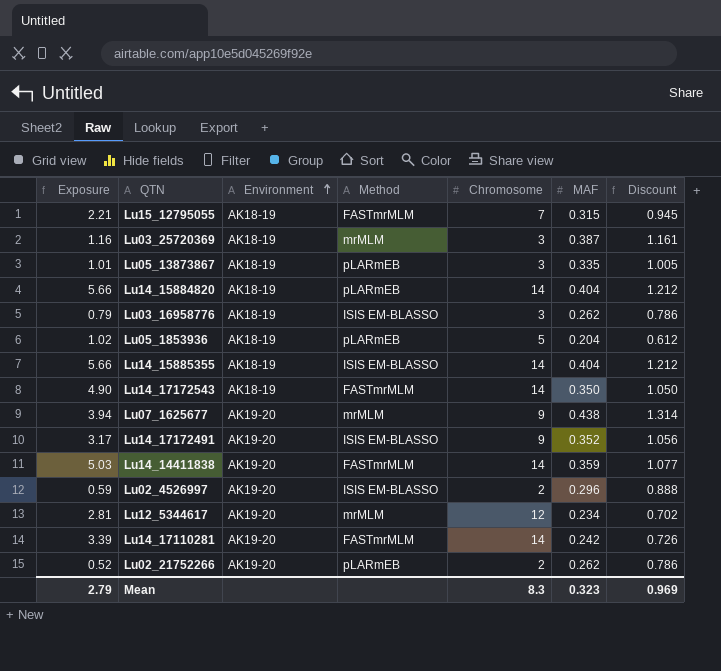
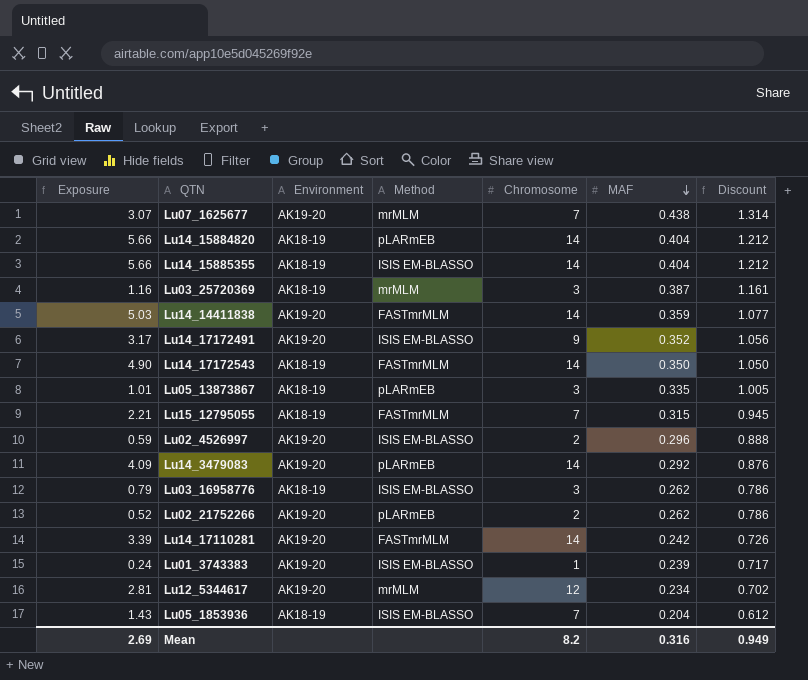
row order: Environment ascending -> MAF descending
Lu07_1625677 | Exposure: 3.94 -> 3.07
Lu07_1625677 | Chromosome: 9 -> 7
row Lu14_3479083: none -> 4.09 | AK19-20 | pLARmEB | 14 | 0.292 | 0.876
row Lu01_3743383: none -> 0.24 | AK19-20 | ISIS EM-BLASSO | 1 | 0.239 | 0.717
Lu05_1853936 | Exposure: 1.02 -> 1.43
Lu05_1853936 | Method: pLARmEB -> ISIS EM-BLASSO
Lu05_1853936 | Chromosome: 5 -> 7
Mean | Exposure: 2.79 -> 2.69
Mean | Chromosome: 8.3 -> 8.2
Mean | MAF: 0.323 -> 0.316
Mean | Discount: 0.969 -> 0.949

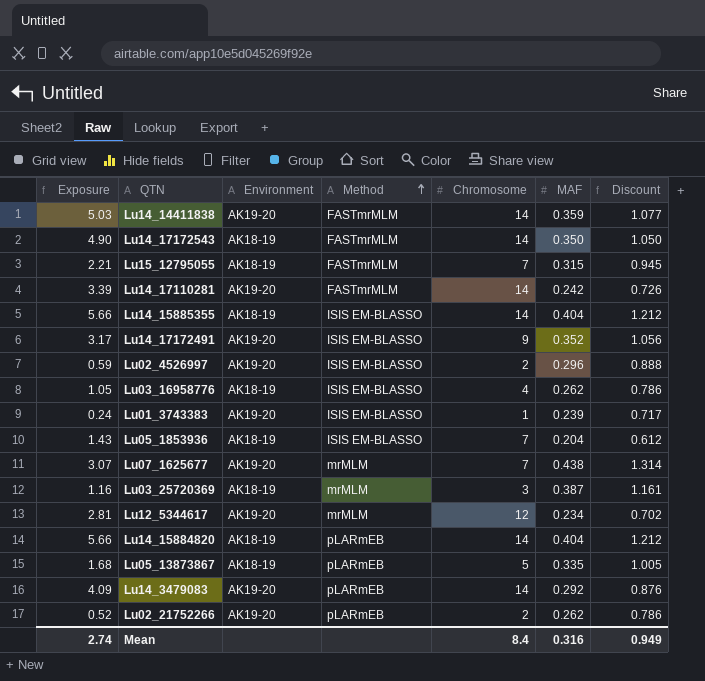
row order: MAF descending -> Method ascending
Lu03_16958776 | Exposure: 0.79 -> 1.05
Lu03_16958776 | Chromosome: 3 -> 4
Lu05_13873867 | Exposure: 1.01 -> 1.68
Lu05_13873867 | Chromosome: 3 -> 5
Mean | Exposure: 2.69 -> 2.74
Mean | Chromosome: 8.2 -> 8.4

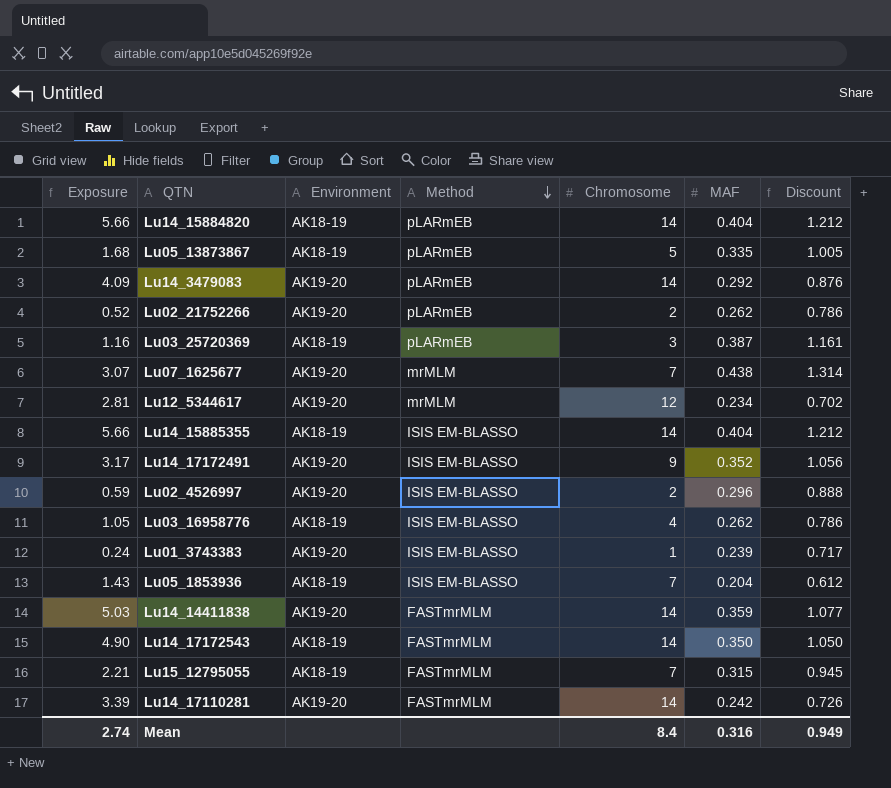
row order: Method ascending -> Method descending
Lu03_25720369 | Method: mrMLM -> pLARmEB

